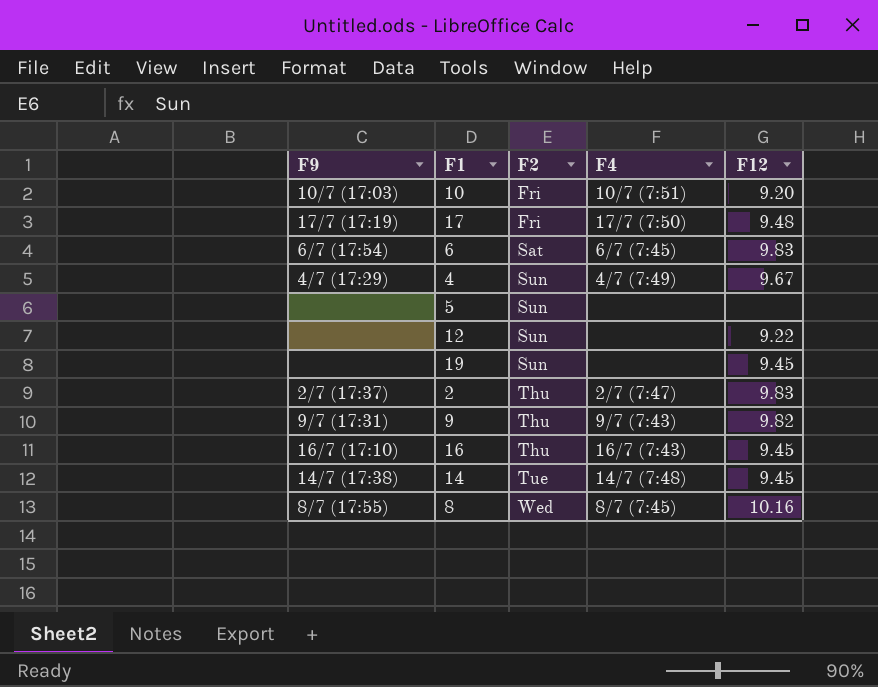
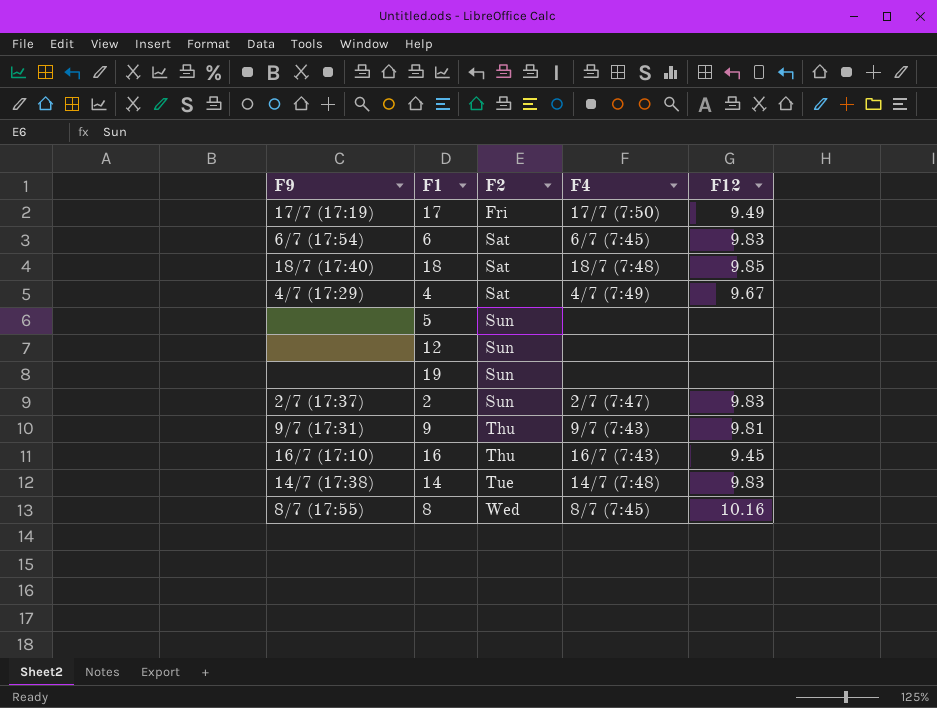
row 10: 10/7 (17:03) | Fri | 10/7 (7:51) | 9.20 -> none
17 | F12: 9.48 -> 9.49
row 18: none -> 18/7 (17:40) | Sat | 18/7 (7:48) | 9.85
4 | F2: Sun -> Sat
12 | F12: 9.22 -> none
19 | F12: 9.45 -> none
2 | F2: Thu -> Sun
9 | F12: 9.82 -> 9.81
14 | F12: 9.45 -> 9.83

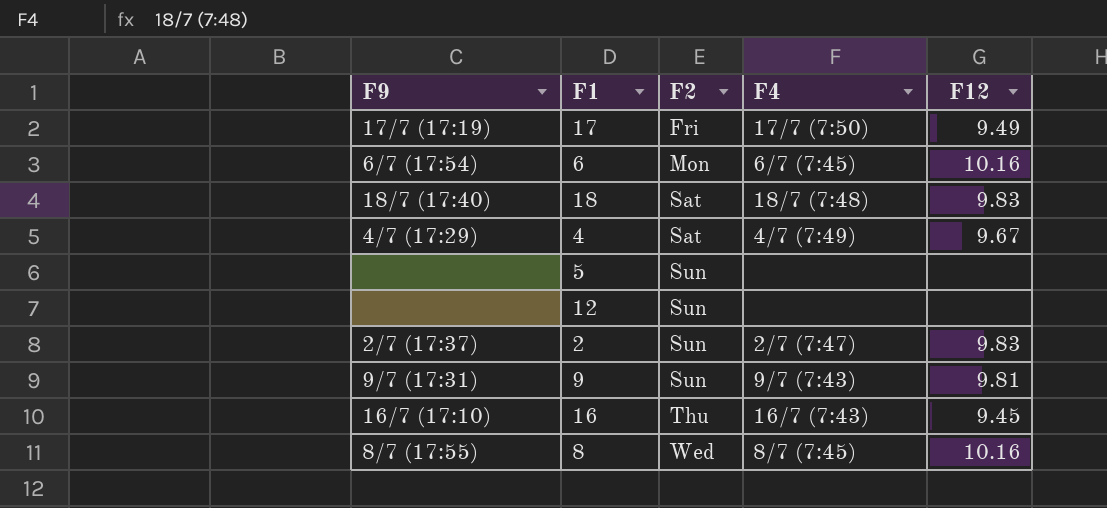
row 19: none | Sun | none | none -> none
row 14: 14/7 (17:38) | Tue | 14/7 (7:48) | 9.83 -> none
6 | F2: Sat -> Mon
6 | F12: 9.83 -> 10.16
18 | F12: 9.85 -> 9.83
9 | F2: Thu -> Sun

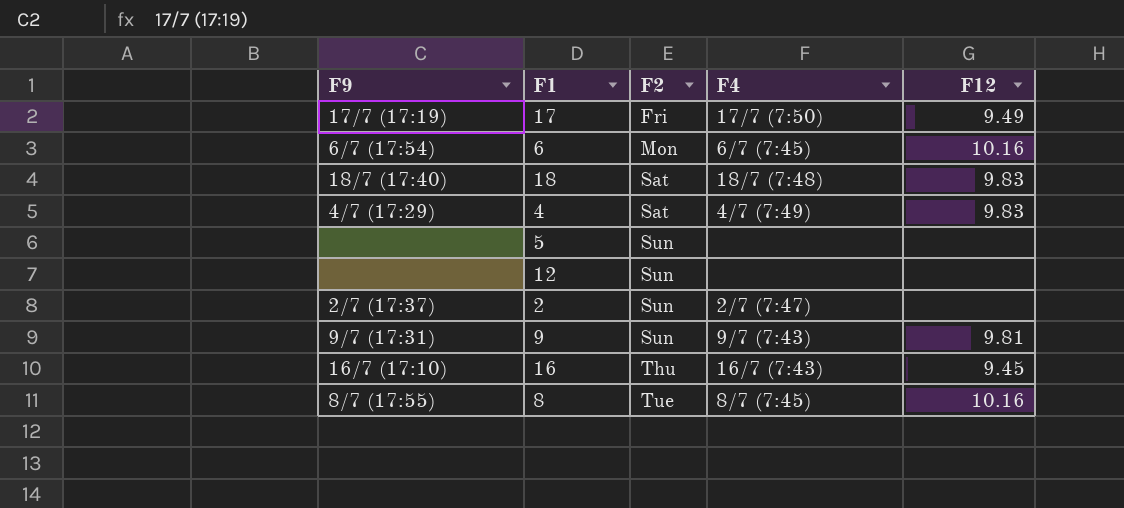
4 | F12: 9.67 -> 9.83
2 | F12: 9.83 -> none
8 | F2: Wed -> Tue

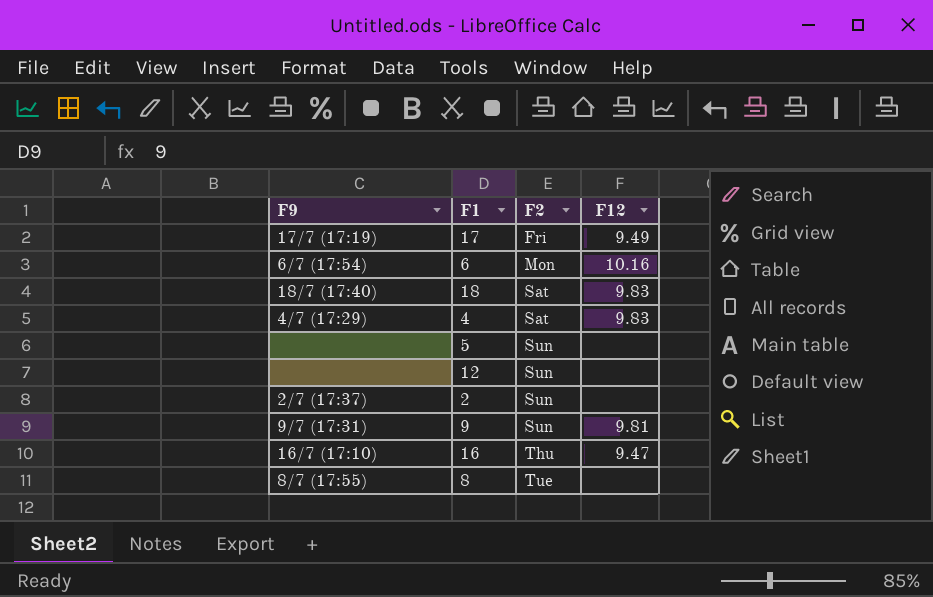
column F4 | position: 4 -> none
16 | F12: 9.45 -> 9.47
8 | F12: 10.16 -> none

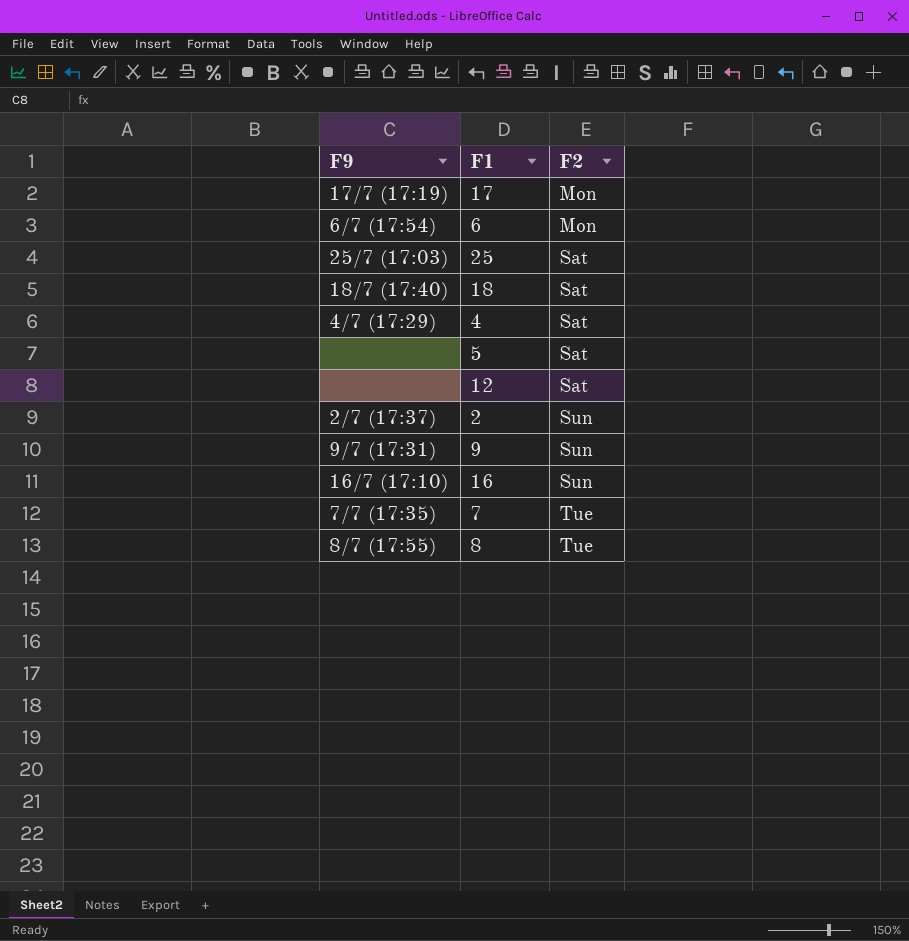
column F12 | position: 4 -> none
17 | F2: Fri -> Mon
row 25: none -> 25/7 (17:03) | Sat
5 | F2: Sun -> Sat
12 | F2: Sun -> Sat
16 | F2: Thu -> Sun
row 7: none -> 7/7 (17:35) | Tue

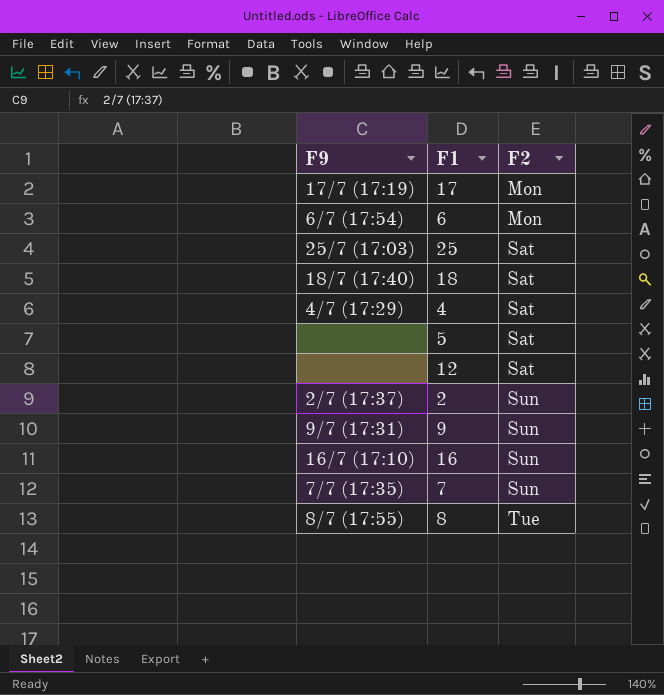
7 | F2: Tue -> Sun

